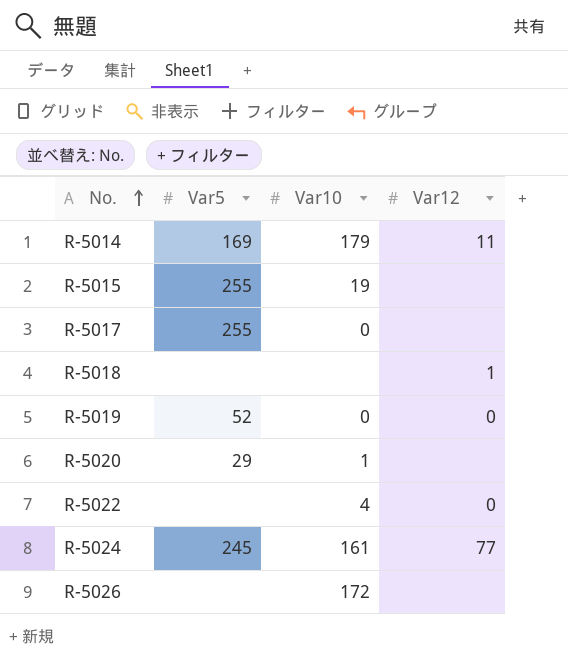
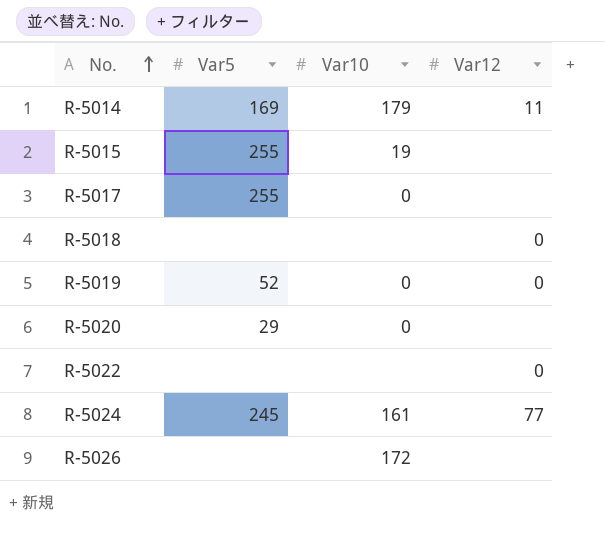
R-5018 | Var12: 1 -> 0
R-5020 | Var10: 1 -> 0
R-5022 | Var10: 4 -> none

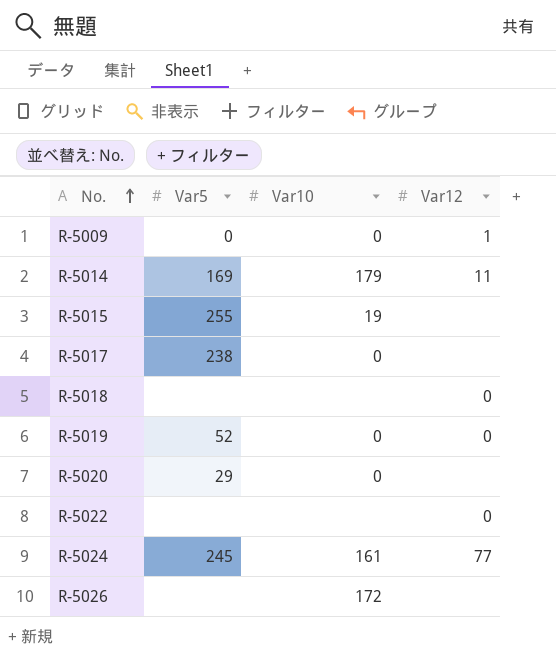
row R-5009: none -> 0 | 0 | 1
R-5017 | Var5: 255 -> 238

